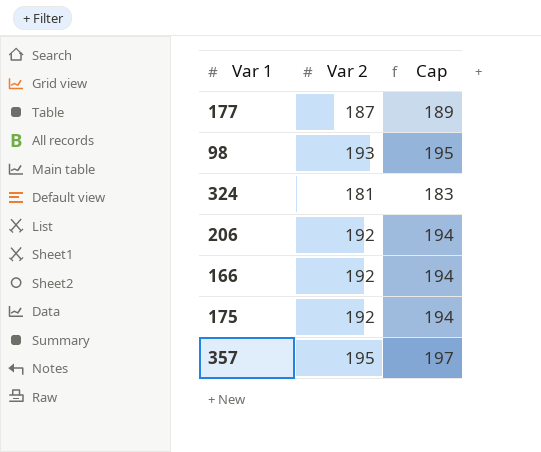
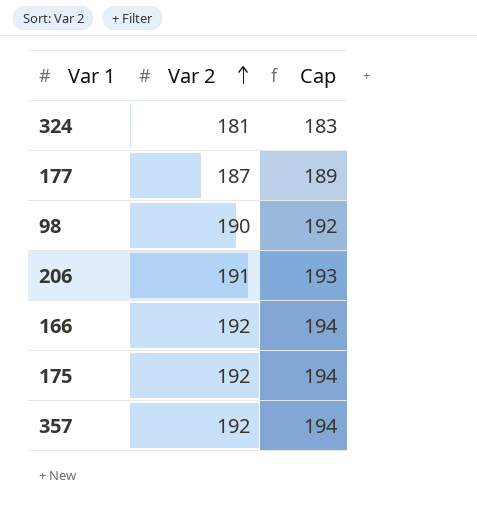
row order: none -> Var 2 ascending
98 | Var 2: 193 -> 190
98 | Cap: 195 -> 192
206 | Var 2: 192 -> 191
206 | Cap: 194 -> 193
357 | Var 2: 195 -> 192
357 | Cap: 197 -> 194

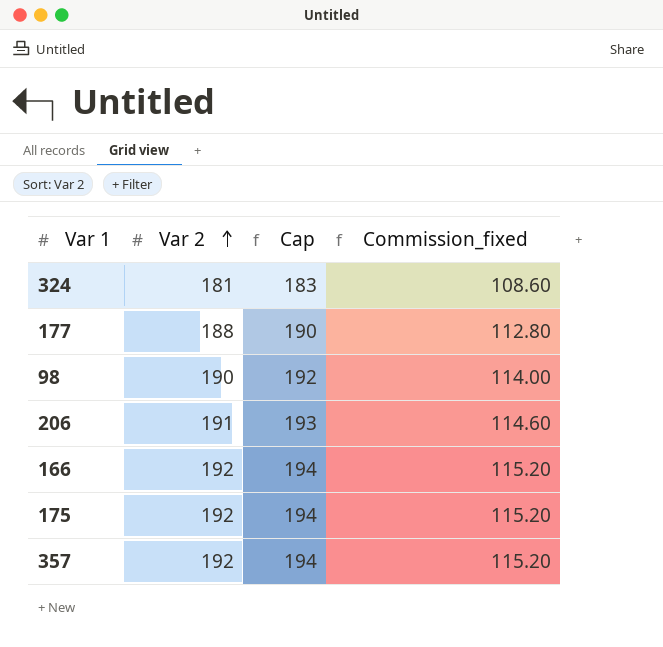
column Commission_fixed | formula: none -> [Var 2] * 0.6
177 | Var 2: 187 -> 188
177 | Cap: 189 -> 190

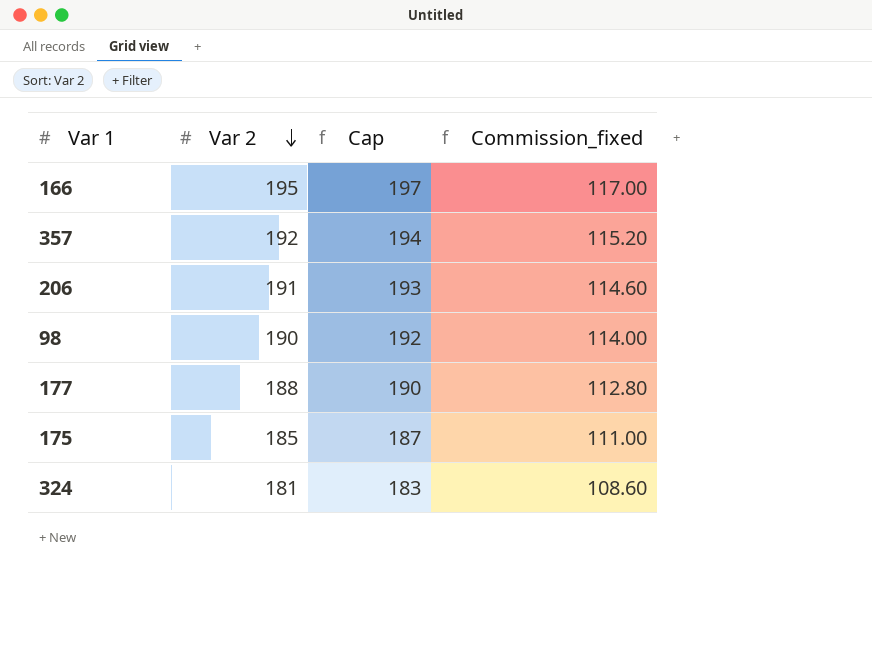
row order: Var 2 ascending -> Var 2 descending
166 | Var 2: 192 -> 195
166 | Cap: 194 -> 197
166 | Commission_fixed: 115.20 -> 117.00
175 | Var 2: 192 -> 185
175 | Cap: 194 -> 187
175 | Commission_fixed: 115.20 -> 111.00

